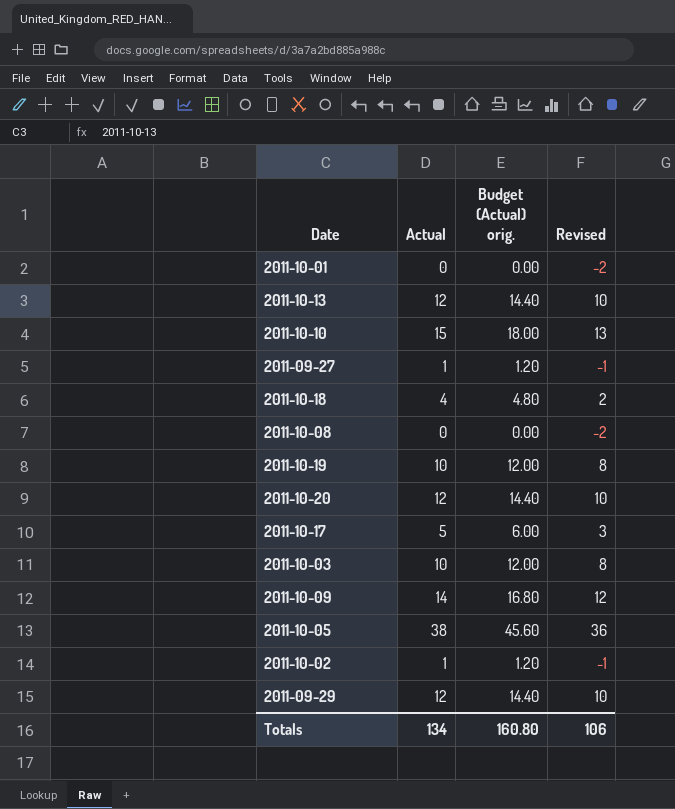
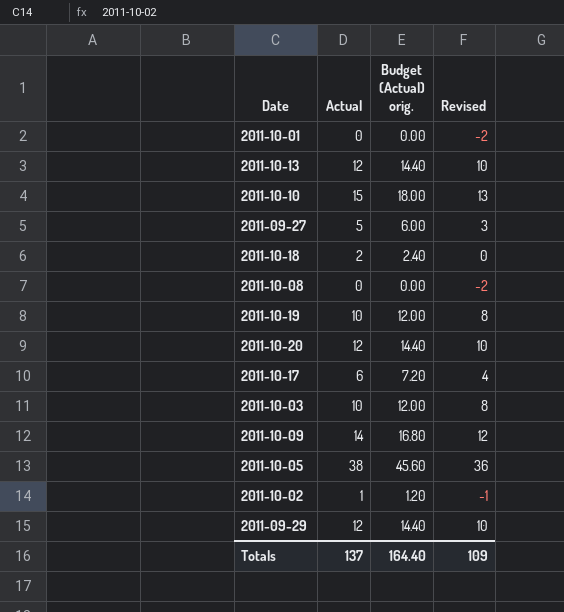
2011-09-27 | Actual: 1 -> 5
2011-09-27 | Budget (Actual) orig.: 1.20 -> 6.00
2011-09-27 | Revised: -1 -> 3
2011-10-18 | Actual: 4 -> 2
2011-10-18 | Budget (Actual) orig.: 4.80 -> 2.40
2011-10-18 | Revised: 2 -> 0
2011-10-17 | Actual: 5 -> 6
2011-10-17 | Budget (Actual) orig.: 6.00 -> 7.20
2011-10-17 | Revised: 3 -> 4
Totals | Actual: 134 -> 137
Totals | Budget (Actual) orig.: 160.80 -> 164.40
Totals | Revised: 106 -> 109

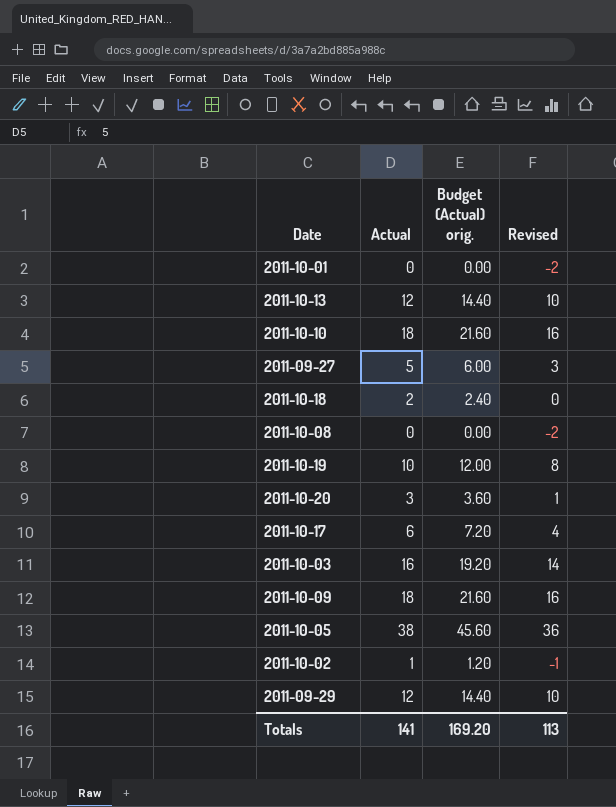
2011-10-10 | Actual: 15 -> 18
2011-10-10 | Budget (Actual) orig.: 18.00 -> 21.60
2011-10-10 | Revised: 13 -> 16
2011-10-20 | Actual: 12 -> 3
2011-10-20 | Budget (Actual) orig.: 14.40 -> 3.60
2011-10-20 | Revised: 10 -> 1
2011-10-03 | Actual: 10 -> 16
2011-10-03 | Budget (Actual) orig.: 12.00 -> 19.20
2011-10-03 | Revised: 8 -> 14
2011-10-09 | Actual: 14 -> 18
2011-10-09 | Budget (Actual) orig.: 16.80 -> 21.60
2011-10-09 | Revised: 12 -> 16
Totals | Actual: 137 -> 141
Totals | Budget (Actual) orig.: 164.40 -> 169.20
Totals | Revised: 109 -> 113

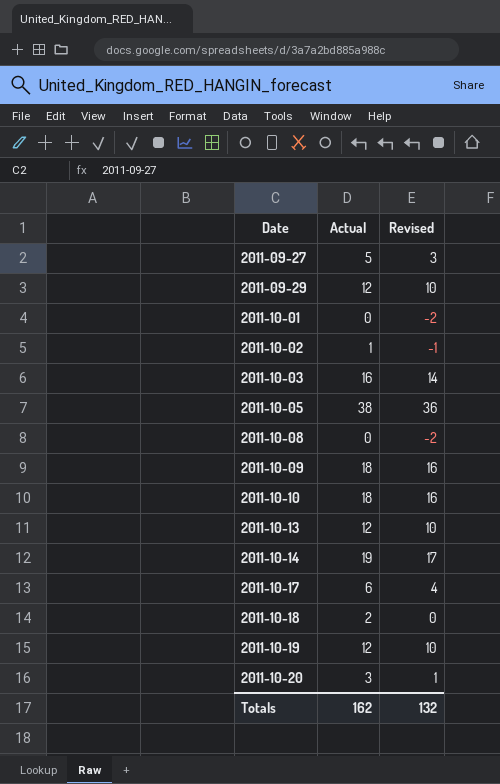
row order: none -> Date ascending
column Budget (Actual) orig. | formula: [Actual] * 1.2 -> none
row 2011-10-14: none -> 19 | 17
2011-10-19 | Actual: 10 -> 12
2011-10-19 | Revised: 8 -> 10
Totals | Actual: 141 -> 162
Totals | Revised: 113 -> 132

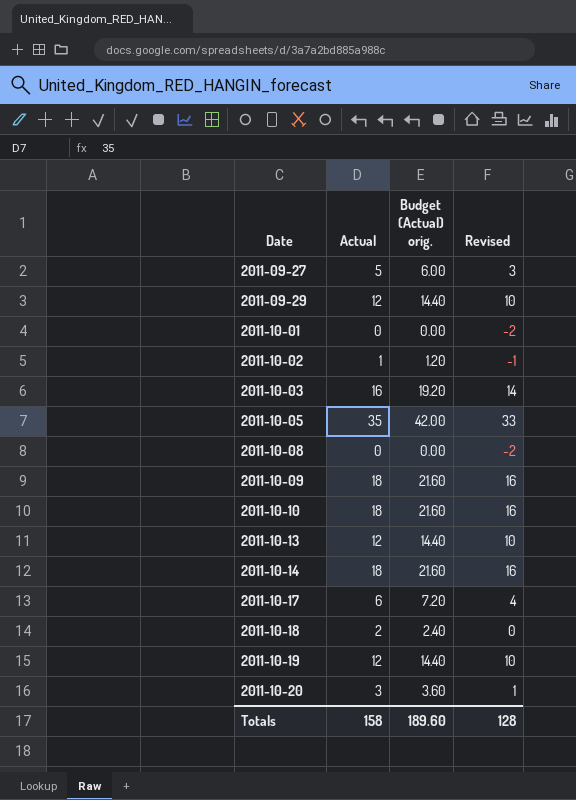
column Budget (Actual) orig. | formula: none -> [Actual] * 1.2
2011-10-05 | Actual: 38 -> 35
2011-10-05 | Revised: 36 -> 33
2011-10-14 | Actual: 19 -> 18
2011-10-14 | Revised: 17 -> 16
Totals | Actual: 162 -> 158
Totals | Revised: 132 -> 128

